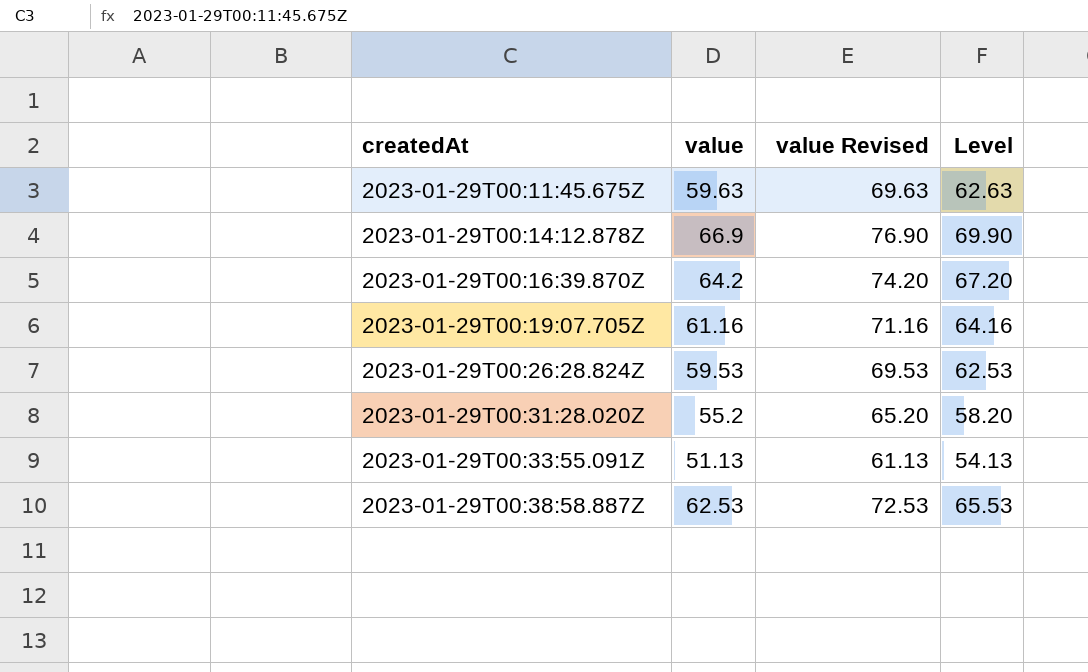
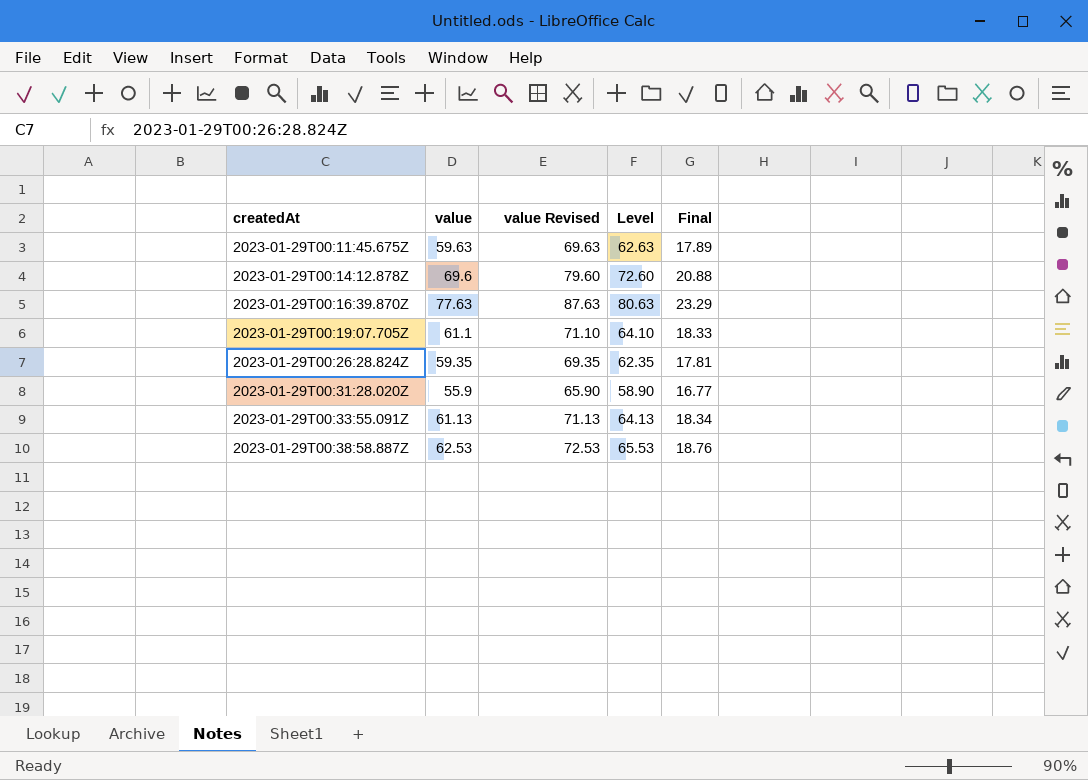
column Final | formula: none -> [value] * 0.3
2023-01-29T00:14:12.878Z | value: 66.9 -> 69.6
2023-01-29T00:14:12.878Z | value Revised: 76.90 -> 79.60
2023-01-29T00:14:12.878Z | Level: 69.90 -> 72.60
2023-01-29T00:16:39.870Z | value: 64.2 -> 77.63
2023-01-29T00:16:39.870Z | value Revised: 74.20 -> 87.63
2023-01-29T00:16:39.870Z | Level: 67.20 -> 80.63
2023-01-29T00:19:07.705Z | value: 61.16 -> 61.1
2023-01-29T00:19:07.705Z | value Revised: 71.16 -> 71.10
2023-01-29T00:19:07.705Z | Level: 64.16 -> 64.10
2023-01-29T00:26:28.824Z | value: 59.53 -> 59.35
2023-01-29T00:26:28.824Z | value Revised: 69.53 -> 69.35
2023-01-29T00:26:28.824Z | Level: 62.53 -> 62.35
2023-01-29T00:31:28.020Z | value: 55.2 -> 55.9
2023-01-29T00:31:28.020Z | value Revised: 65.20 -> 65.90
2023-01-29T00:31:28.020Z | Level: 58.20 -> 58.90
2023-01-29T00:33:55.091Z | value: 51.13 -> 61.13
2023-01-29T00:33:55.091Z | value Revised: 61.13 -> 71.13
2023-01-29T00:33:55.091Z | Level: 54.13 -> 64.13

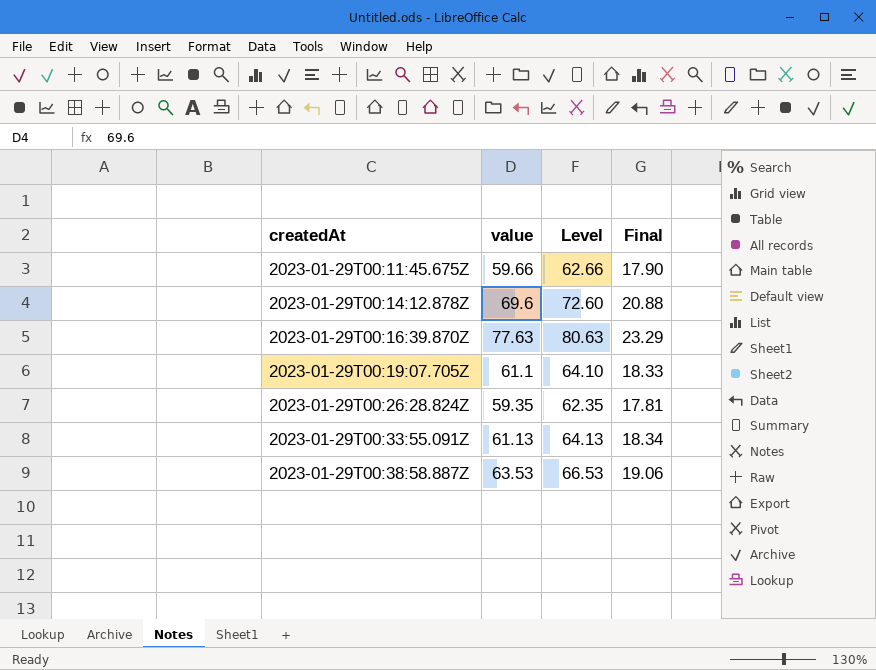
column value Revised | formula: [value] + 10 -> none
row 2023-01-29T00:31:28.020Z: 55.9 | 65.90 | 58.90 | 16.77 -> none
2023-01-29T00:11:45.675Z | value: 59.63 -> 59.66
2023-01-29T00:11:45.675Z | Level: 62.63 -> 62.66
2023-01-29T00:11:45.675Z | Final: 17.89 -> 17.90
2023-01-29T00:38:58.887Z | value: 62.53 -> 63.53
2023-01-29T00:38:58.887Z | Level: 65.53 -> 66.53
2023-01-29T00:38:58.887Z | Final: 18.76 -> 19.06

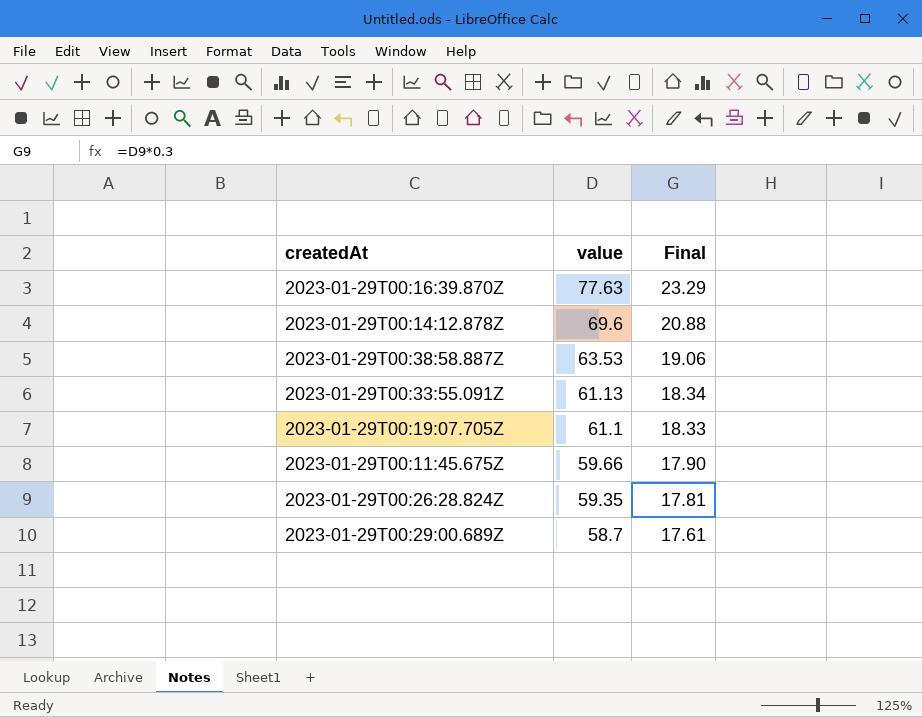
row order: createdAt ascending -> value descending
column Level | formula: [value] + 3 -> none
row 2023-01-29T00:29:00.689Z: none -> 58.7 | 17.61

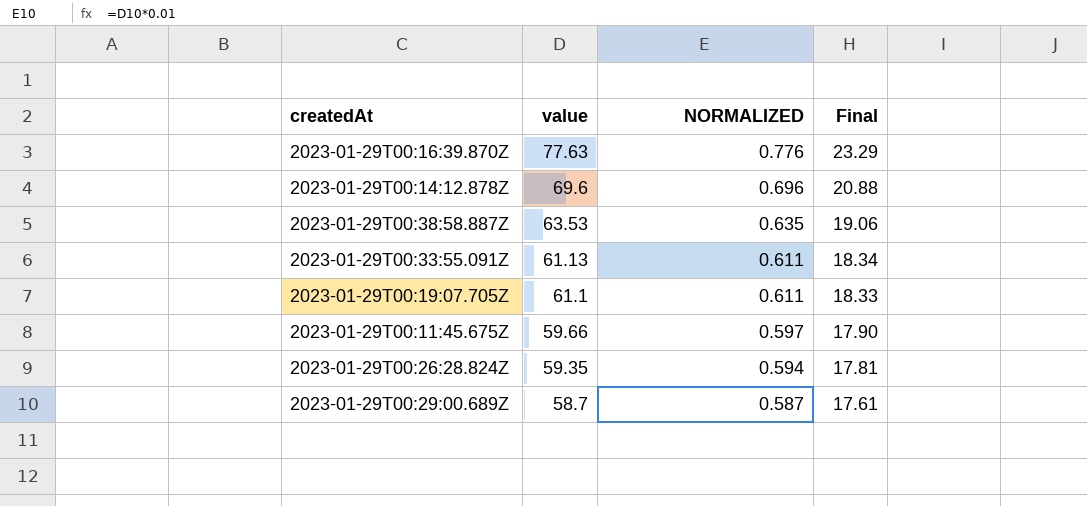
column NORMALIZED | formula: none -> [value] * 0.01

